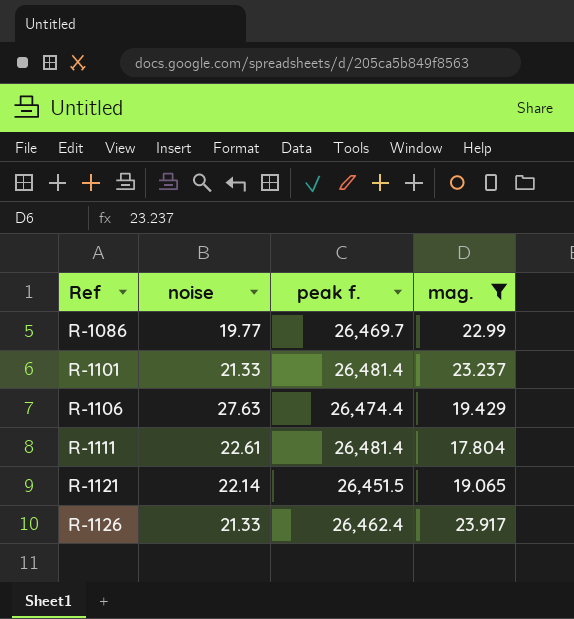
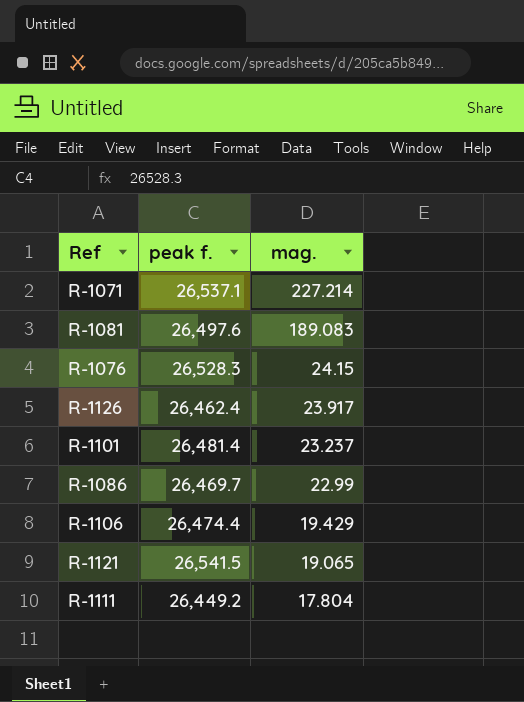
filter: mag. <= 23.917 -> none
row order: Ref ascending -> mag. descending
column noise | position: 2 -> none
R-1121 | peak f.: 26,451.5 -> 26,541.5
R-1111 | peak f.: 26,481.4 -> 26,449.2

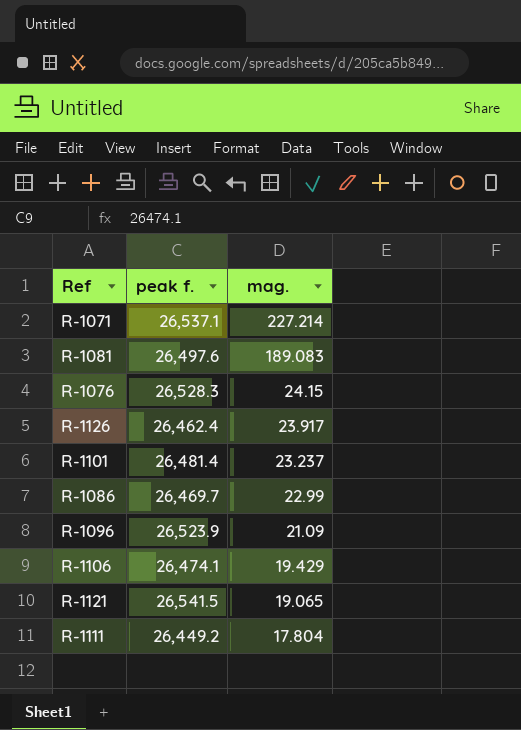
row R-1096: none -> 26,523.9 | 21.09
R-1106 | peak f.: 26,474.4 -> 26,474.1

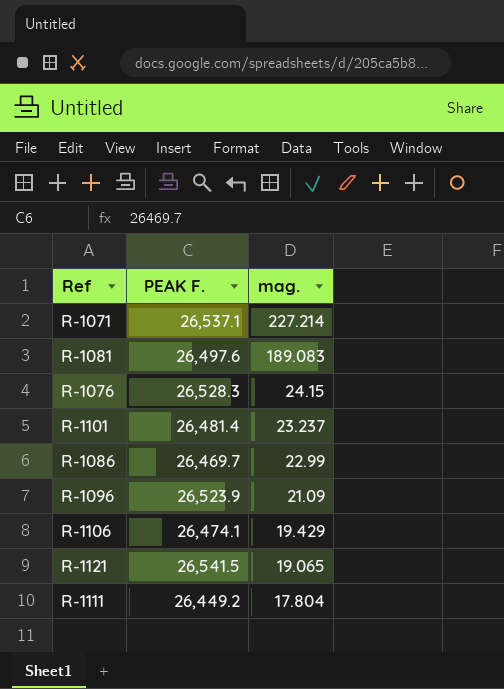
column name: peak f. -> PEAK F.
row R-1126: 26,462.4 | 23.917 -> none

